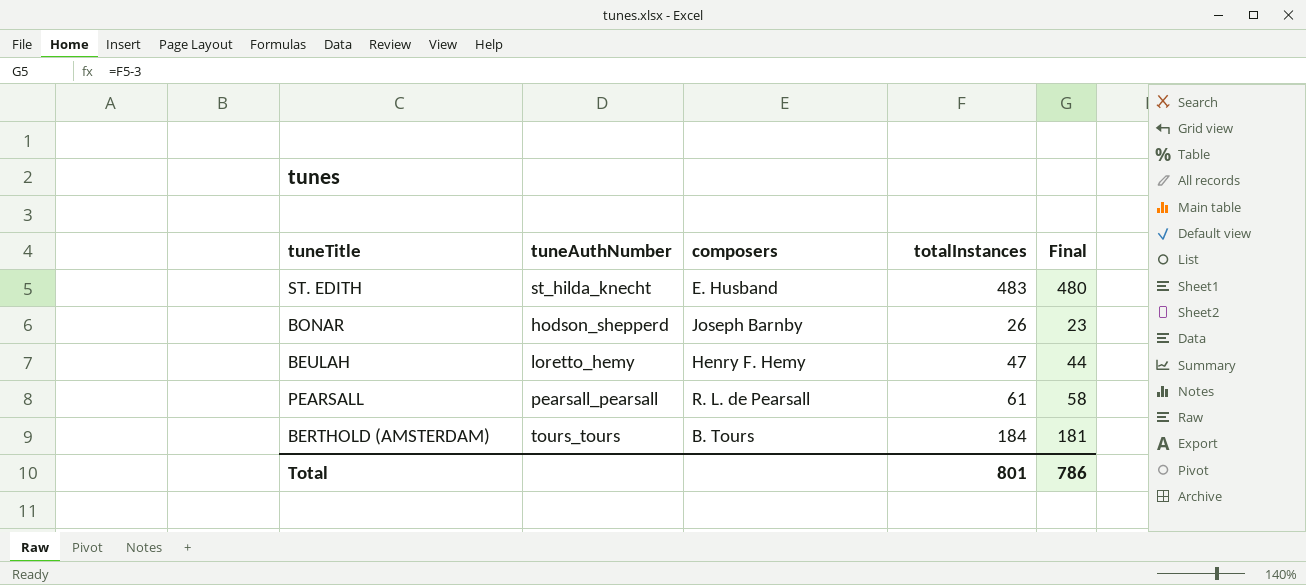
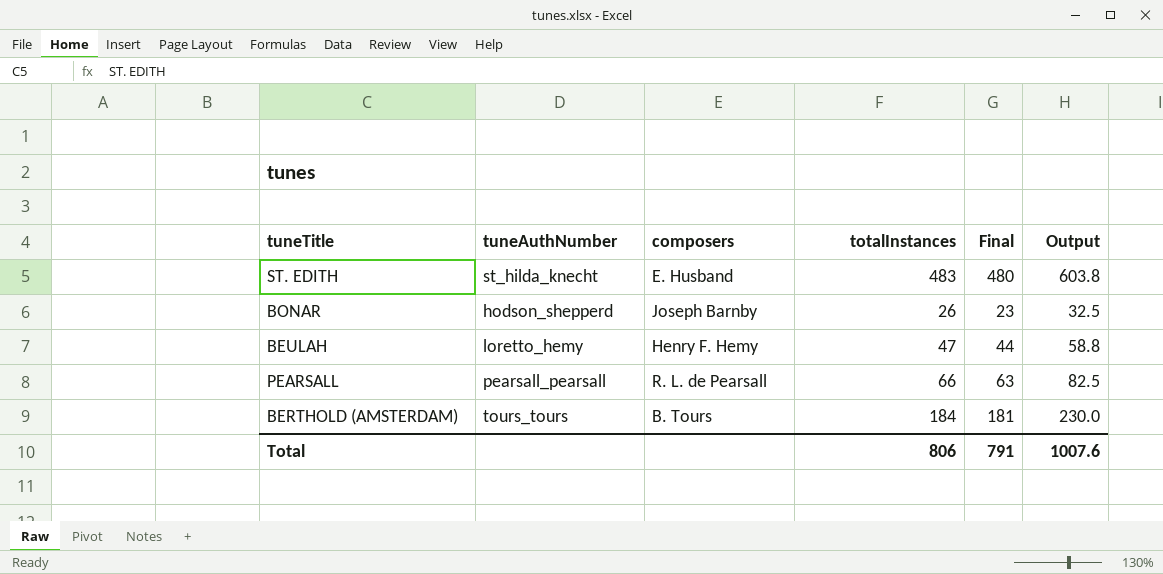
column Output | formula: none -> [totalInstances] * 1.25
PEARSALL | totalInstances: 61 -> 66
PEARSALL | Final: 58 -> 63
Total | totalInstances: 801 -> 806
Total | Final: 786 -> 791

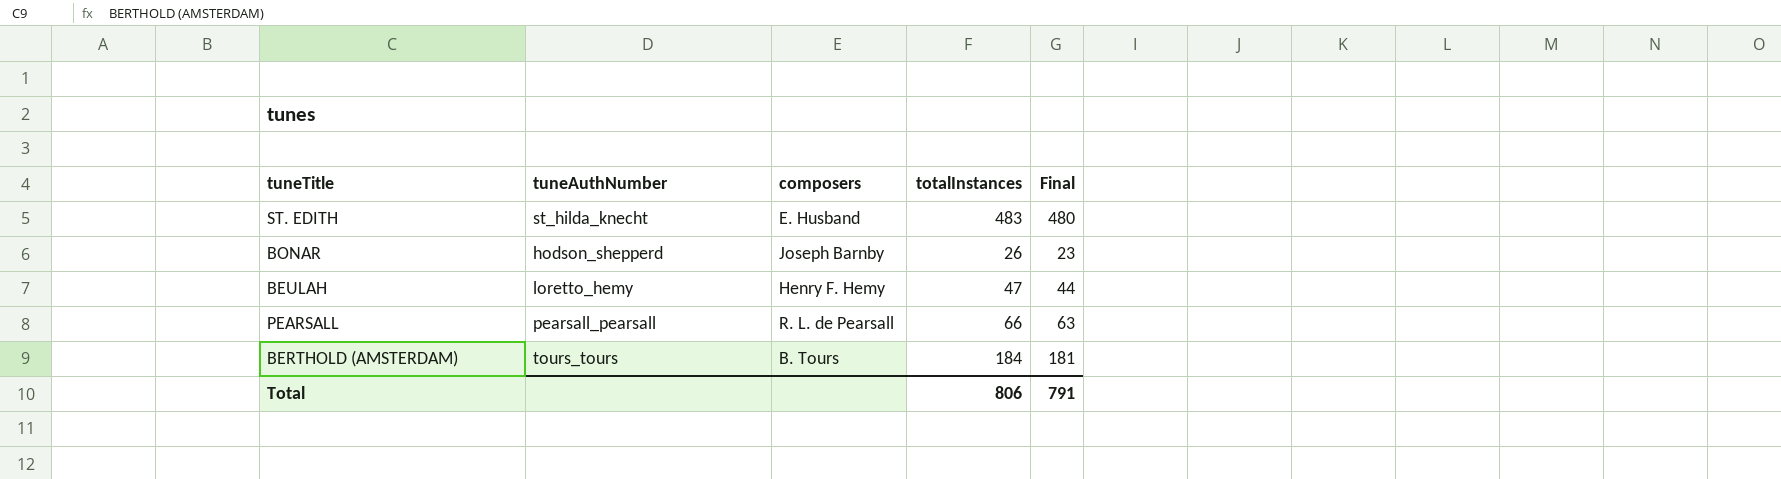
column Output | formula: [totalInstances] * 1.25 -> none

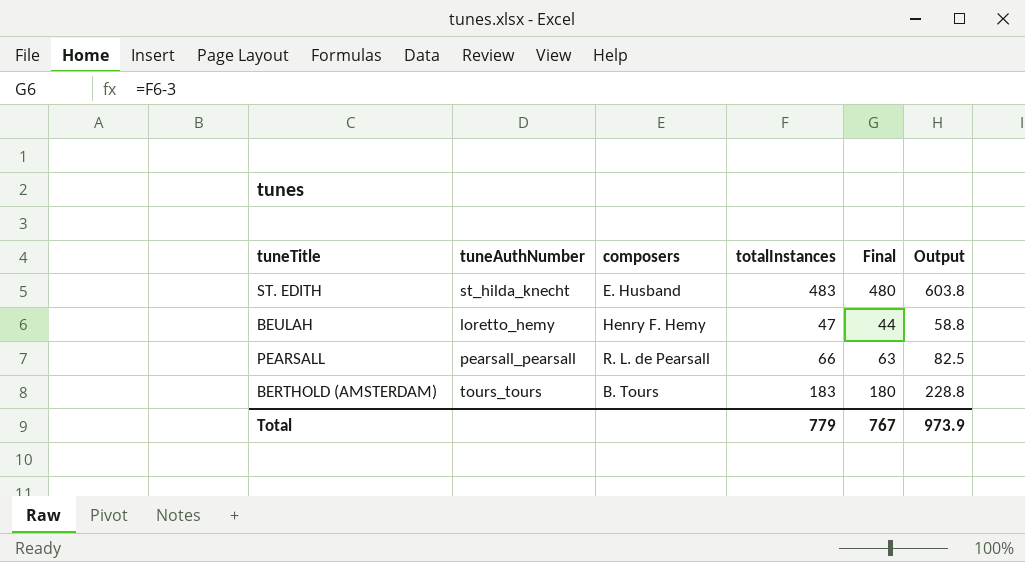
column Output | formula: none -> [totalInstances] * 1.25
row BONAR: hodson_shepperd | Joseph Barnby | 26 | 23 -> none
BERTHOLD (AMSTERDAM) | totalInstances: 184 -> 183
BERTHOLD (AMSTERDAM) | Final: 181 -> 180
Total | totalInstances: 806 -> 779
Total | Final: 791 -> 767

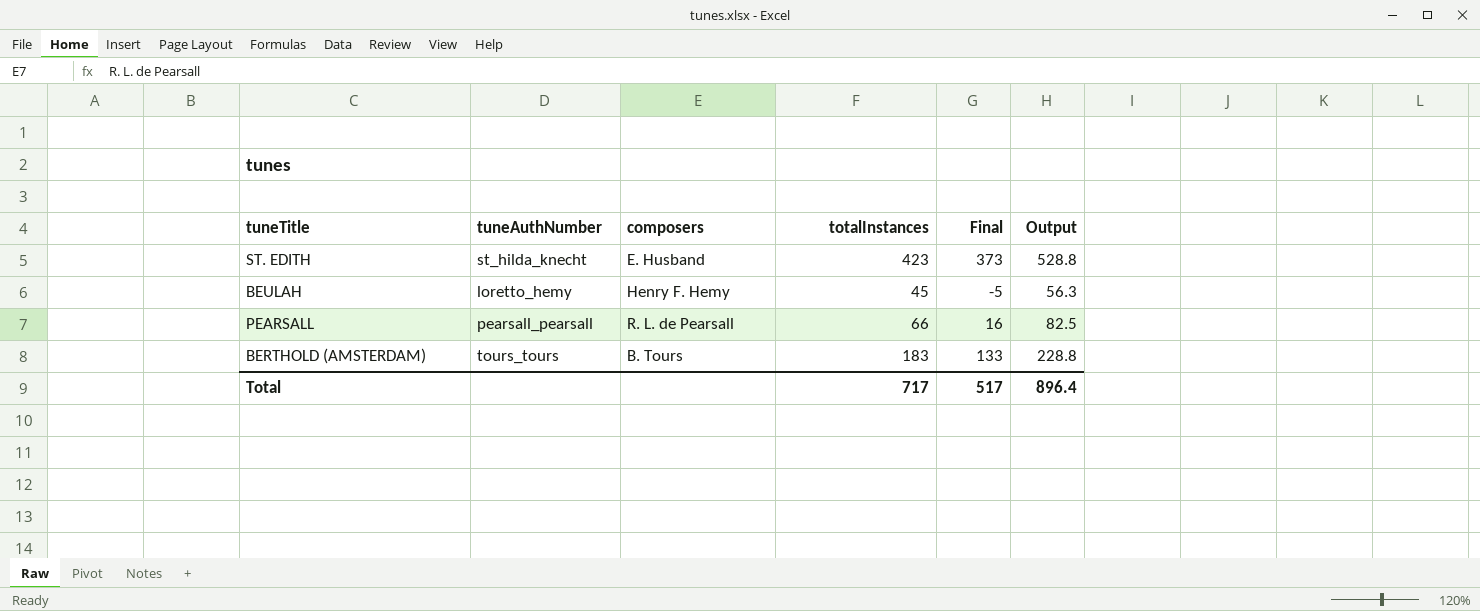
column Final | formula: [totalInstances] - 3 -> [totalInstances] - 50
ST. EDITH | totalInstances: 483 -> 423
ST. EDITH | Output: 603.8 -> 528.8
BEULAH | totalInstances: 47 -> 45
BEULAH | Output: 58.8 -> 56.3
Total | totalInstances: 779 -> 717
Total | Final: 767 -> 517
Total | Output: 973.9 -> 896.4

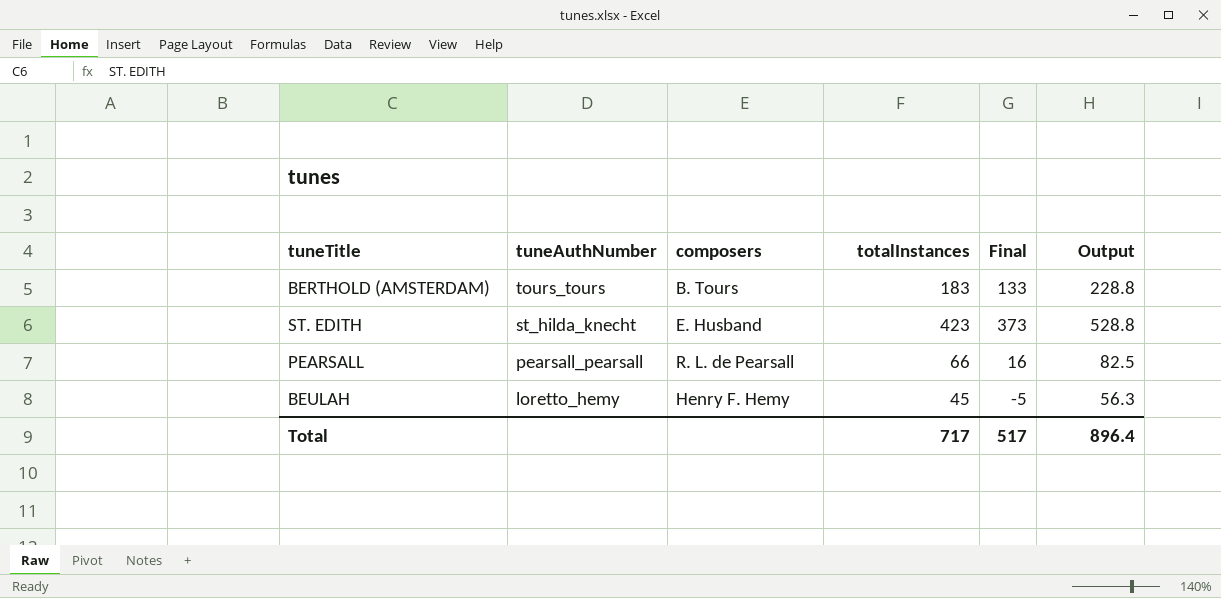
row order: none -> tuneAuthNumber descending

